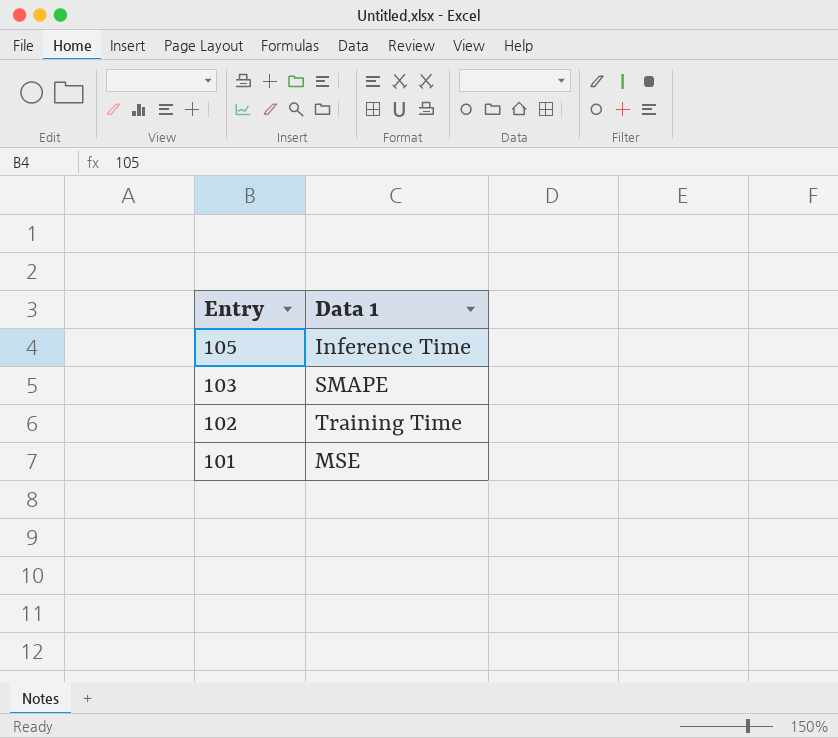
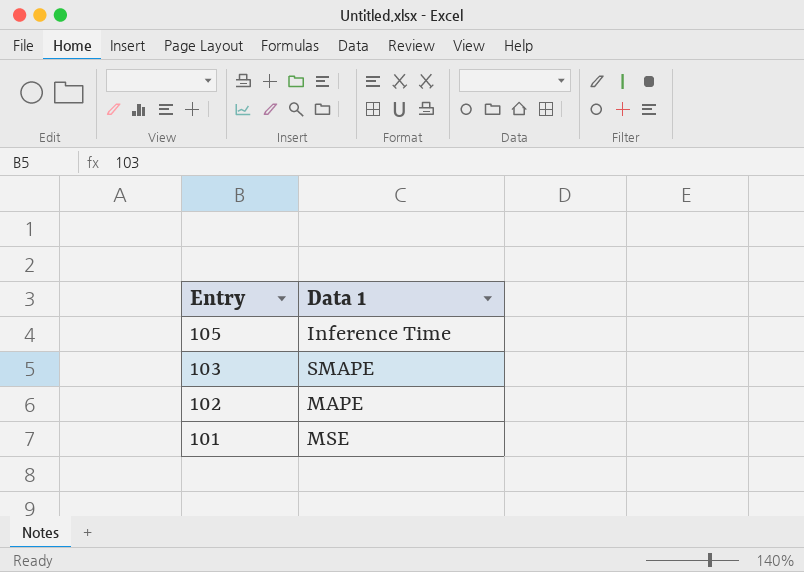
102 | Data 1: Training Time -> MAPE

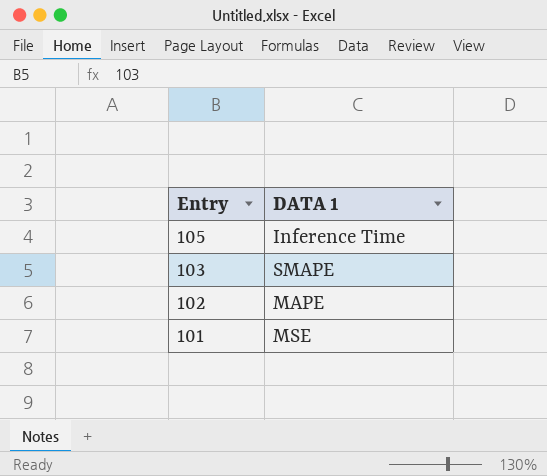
column name: Data 1 -> DATA 1

